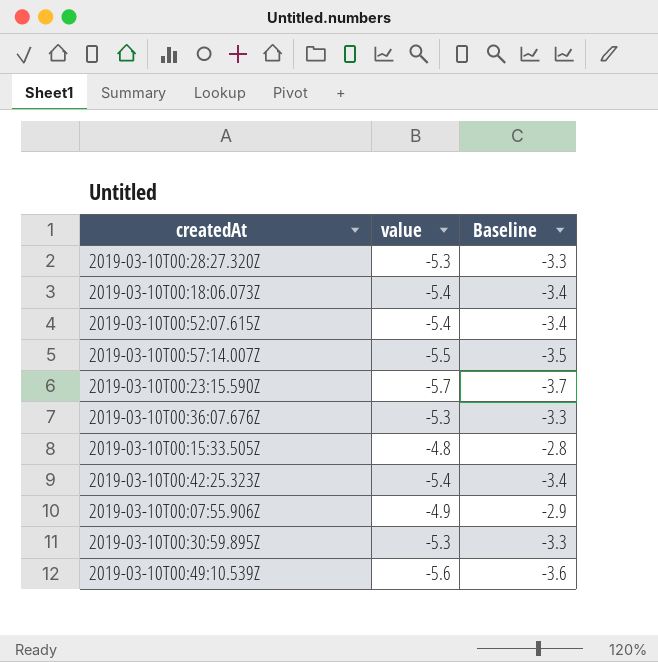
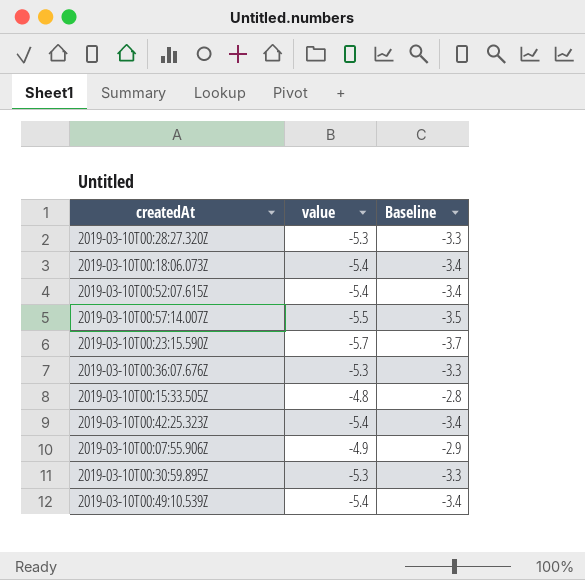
2019-03-10T00:49:10.539Z | value: -5.6 -> -5.4
2019-03-10T00:49:10.539Z | Baseline: -3.6 -> -3.4

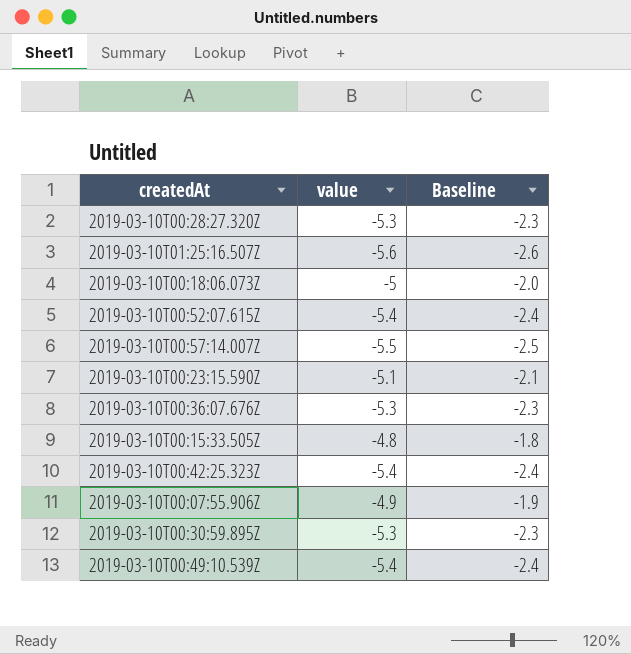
column Baseline | formula: [value] + 2 -> [value] + 3
row 2019-03-10T01:25:16.507Z: none -> -5.6 | -2.6
2019-03-10T00:18:06.073Z | value: -5.4 -> -5
2019-03-10T00:23:15.590Z | value: -5.7 -> -5.1

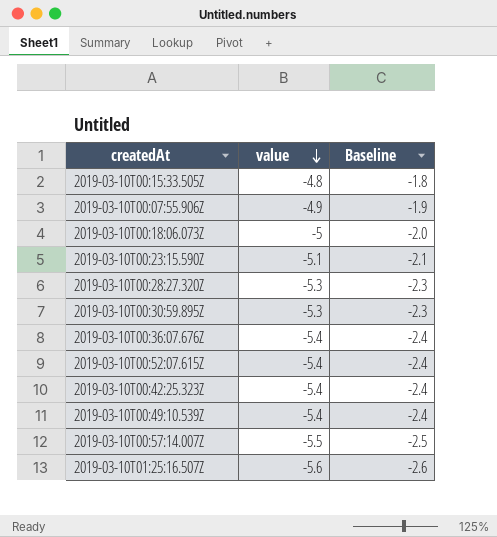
row order: none -> value descending
2019-03-10T00:36:07.676Z | value: -5.3 -> -5.4
2019-03-10T00:36:07.676Z | Baseline: -2.3 -> -2.4

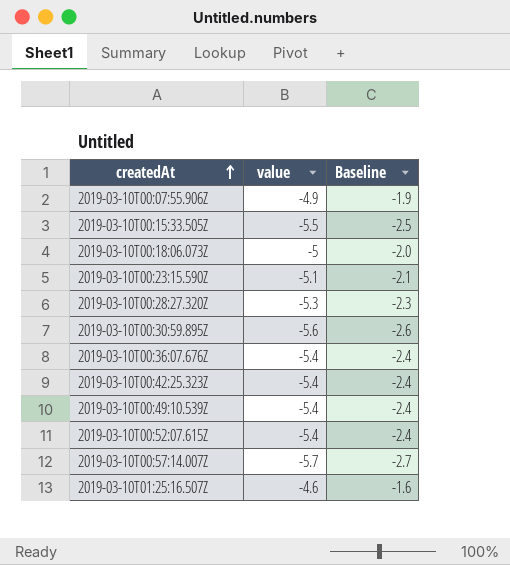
row order: value descending -> createdAt ascending
2019-03-10T00:15:33.505Z | value: -4.8 -> -5.5
2019-03-10T00:15:33.505Z | Baseline: -1.8 -> -2.5
2019-03-10T00:30:59.895Z | value: -5.3 -> -5.6
2019-03-10T00:30:59.895Z | Baseline: -2.3 -> -2.6
2019-03-10T00:57:14.007Z | value: -5.5 -> -5.7
2019-03-10T00:57:14.007Z | Baseline: -2.5 -> -2.7
2019-03-10T01:25:16.507Z | value: -5.6 -> -4.6
2019-03-10T01:25:16.507Z | Baseline: -2.6 -> -1.6

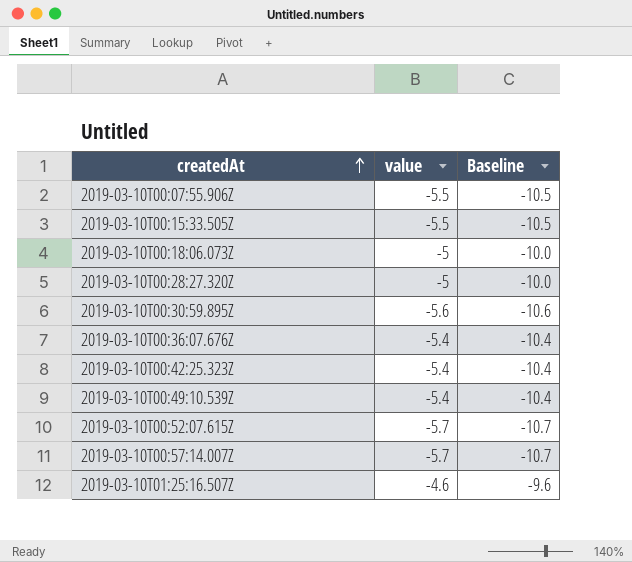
column Baseline | formula: [value] + 3 -> [value] - 5
row 2019-03-10T00:23:15.590Z: -5.1 | -2.1 -> none
2019-03-10T00:07:55.906Z | value: -4.9 -> -5.5
2019-03-10T00:28:27.320Z | value: -5.3 -> -5
2019-03-10T00:52:07.615Z | value: -5.4 -> -5.7

